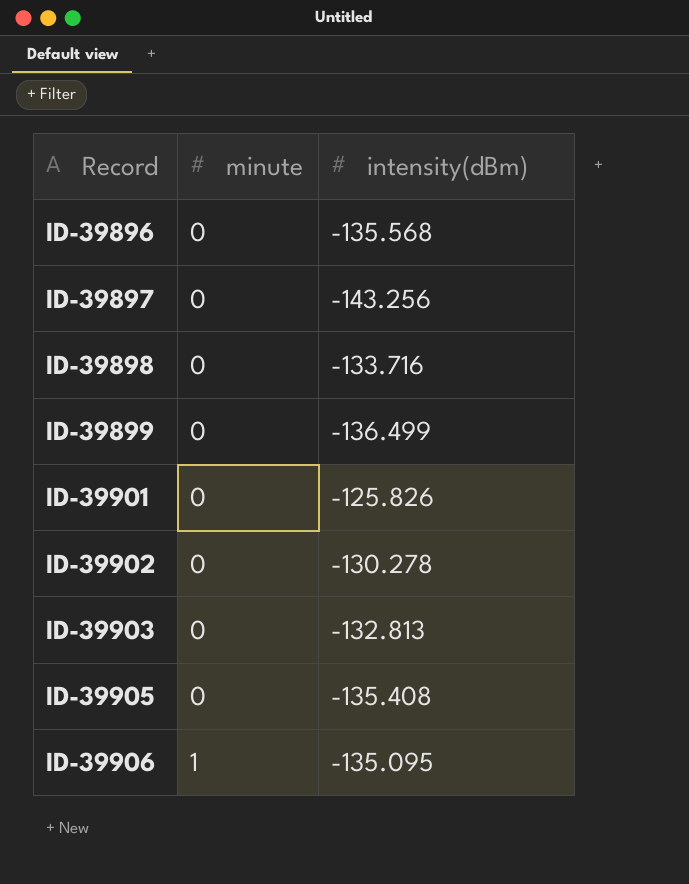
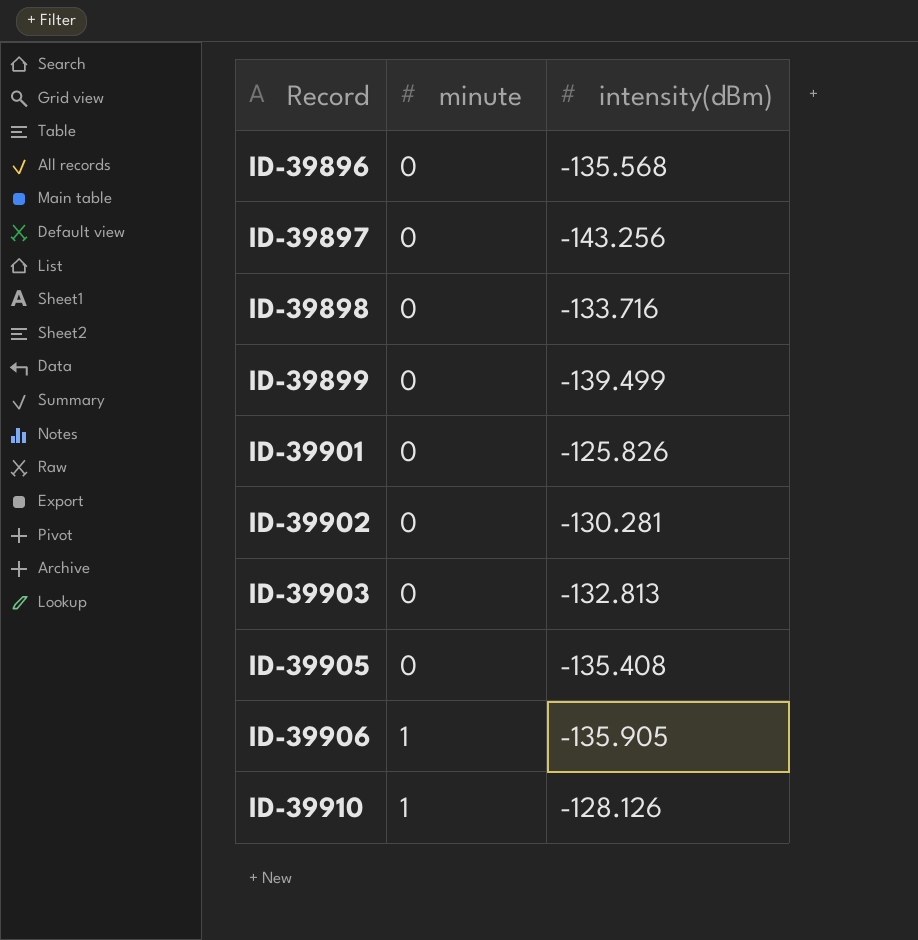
ID-39899 | intensity(dBm): -136.499 -> -139.499
ID-39902 | intensity(dBm): -130.278 -> -130.281
ID-39906 | intensity(dBm): -135.095 -> -135.905
row ID-39910: none -> 1 | -128.126

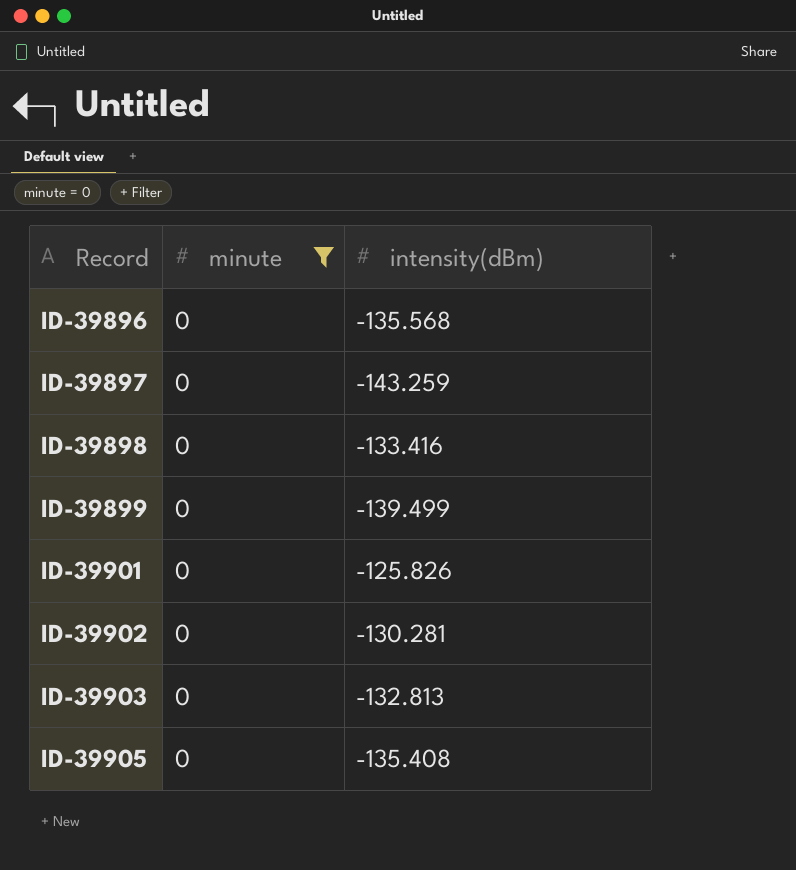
filter: none -> minute = 0
ID-39897 | intensity(dBm): -143.256 -> -143.259
ID-39898 | intensity(dBm): -133.716 -> -133.416

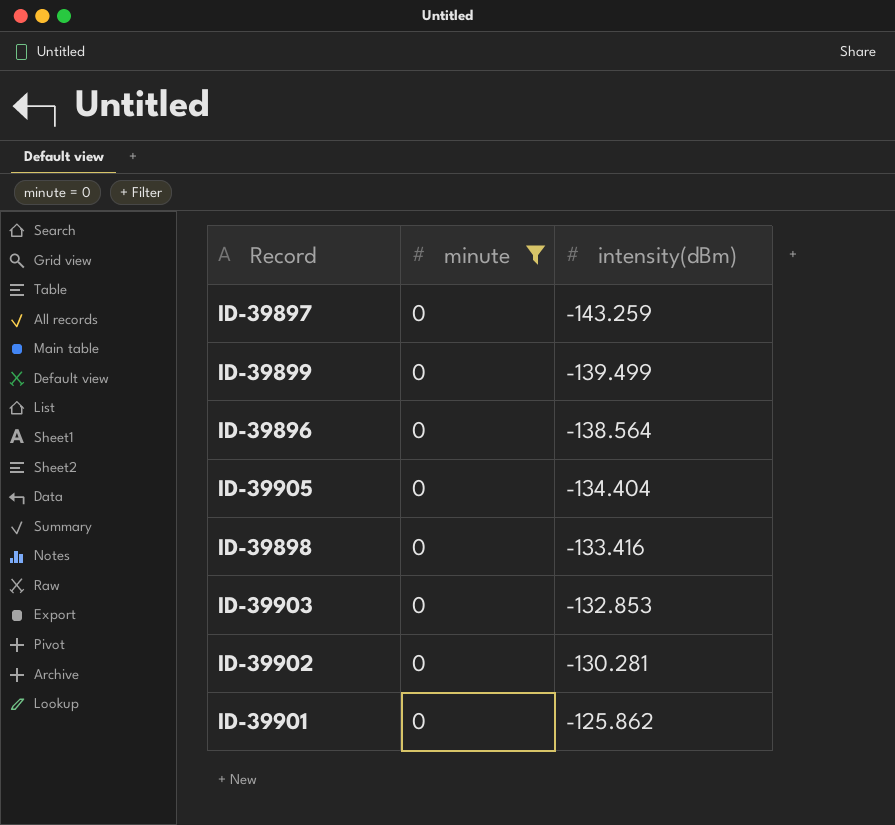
row order: Record ascending -> intensity(dBm) ascending
ID-39896 | intensity(dBm): -135.568 -> -138.564
ID-39905 | intensity(dBm): -135.408 -> -134.404
ID-39903 | intensity(dBm): -132.813 -> -132.853
ID-39901 | intensity(dBm): -125.826 -> -125.862

